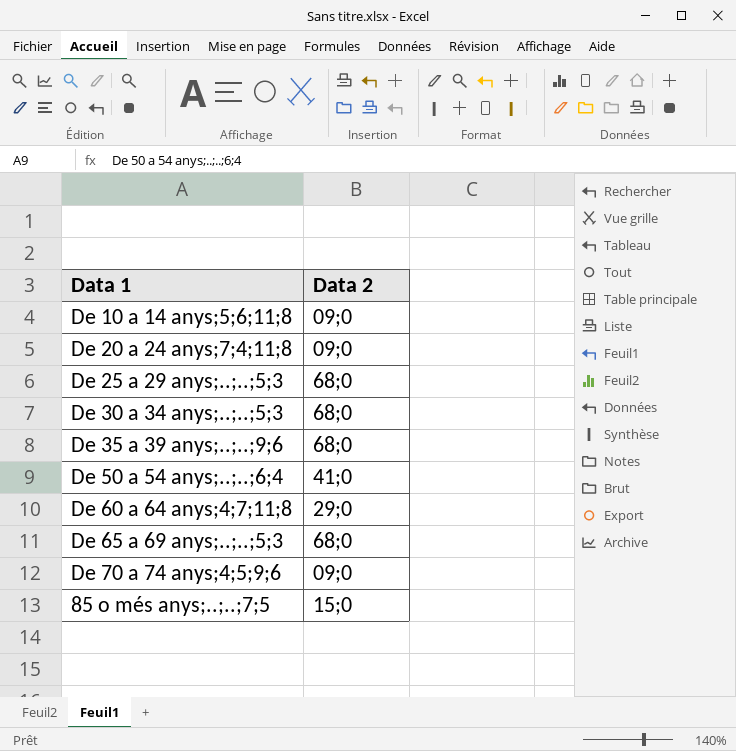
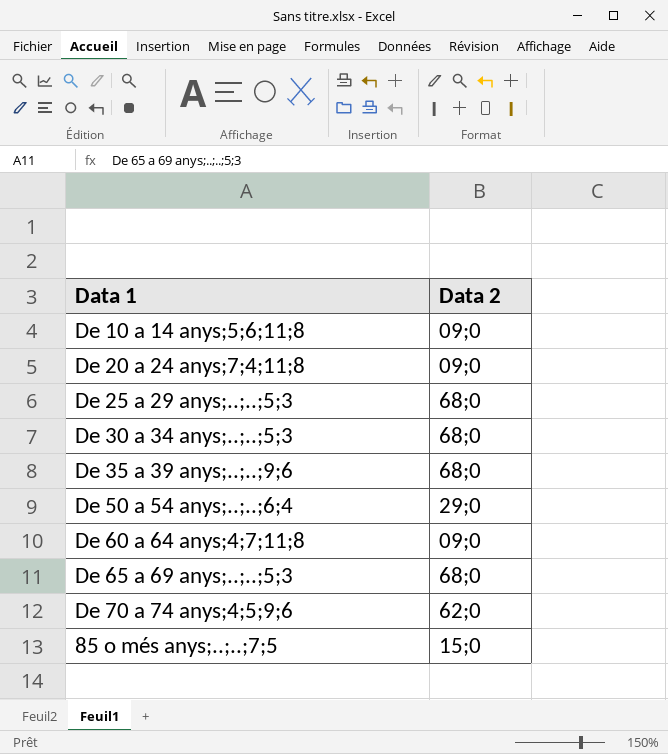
De 50 a 54 anys;..;..;6;4 | Data 2: 41;0 -> 29;0
De 60 a 64 anys;4;7;11;8 | Data 2: 29;0 -> 09;0
De 70 a 74 anys;4;5;9;6 | Data 2: 09;0 -> 62;0

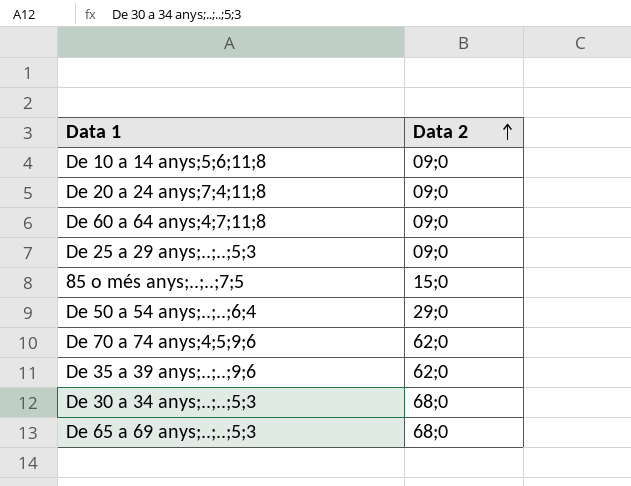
row order: none -> Data 2 ascending
De 25 a 29 anys;..;..;5;3 | Data 2: 68;0 -> 09;0
De 35 a 39 anys;..;..;9;6 | Data 2: 68;0 -> 62;0

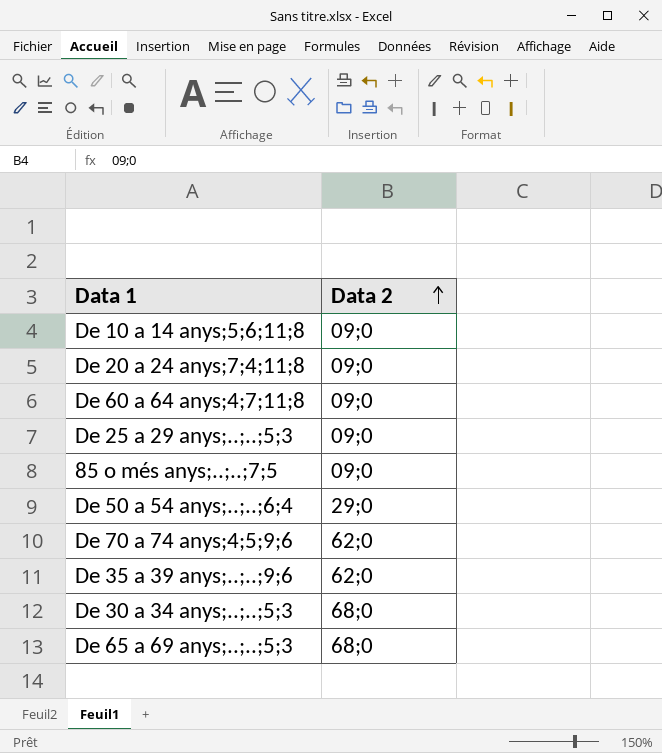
85 o més anys;..;..;7;5 | Data 2: 15;0 -> 09;0

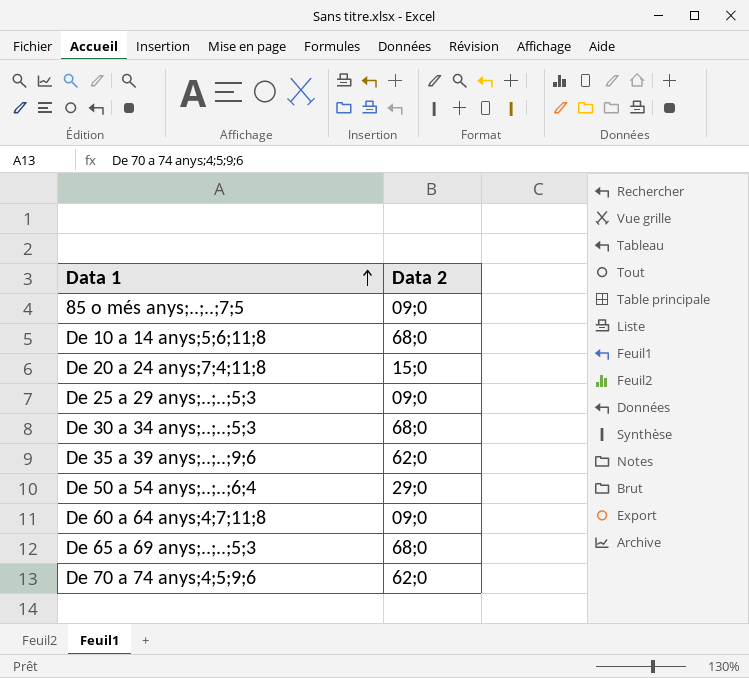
row order: Data 2 ascending -> Data 1 ascending
De 10 a 14 anys;5;6;11;8 | Data 2: 09;0 -> 68;0
De 20 a 24 anys;7;4;11;8 | Data 2: 09;0 -> 15;0

